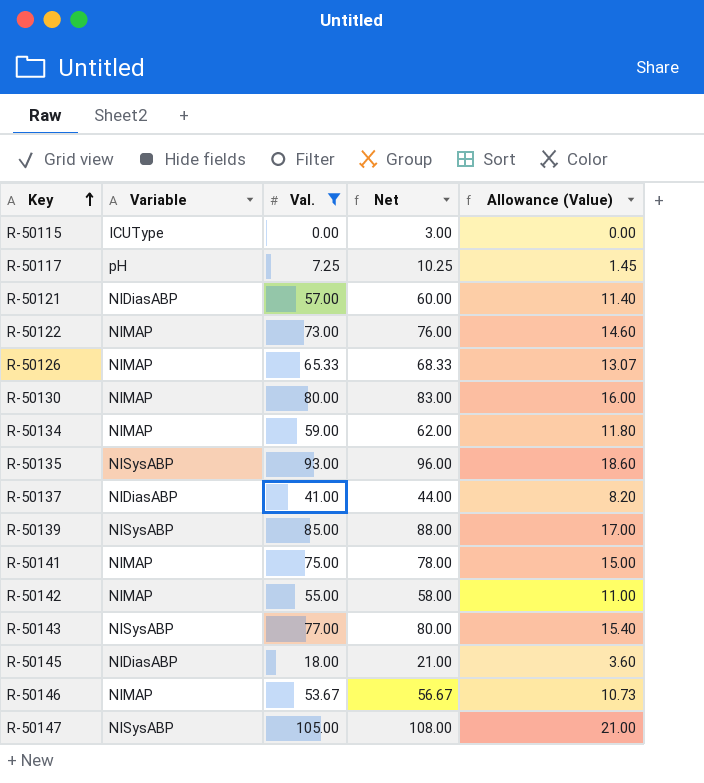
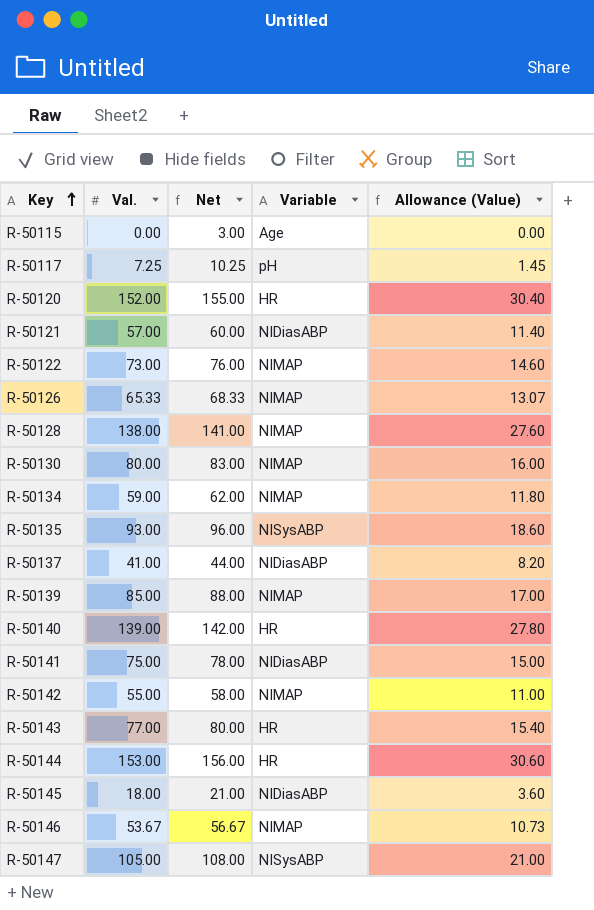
filter: Val. <= 105.00 -> none
column Variable | position: 2 -> 4
R-50115 | Variable: ICUType -> Age
R-50139 | Variable: NISysABP -> NIMAP
R-50141 | Variable: NIMAP -> NIDiasABP
R-50143 | Variable: NISysABP -> HR

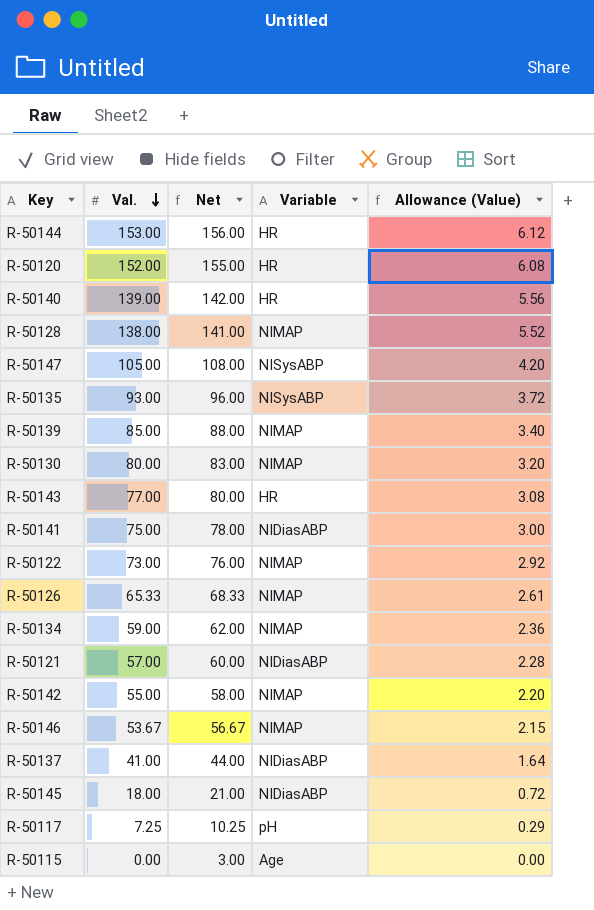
row order: Key ascending -> Val. descending
column Allowance (Value) | formula: [Val.] * 0.2 -> [Val.] * 0.04

